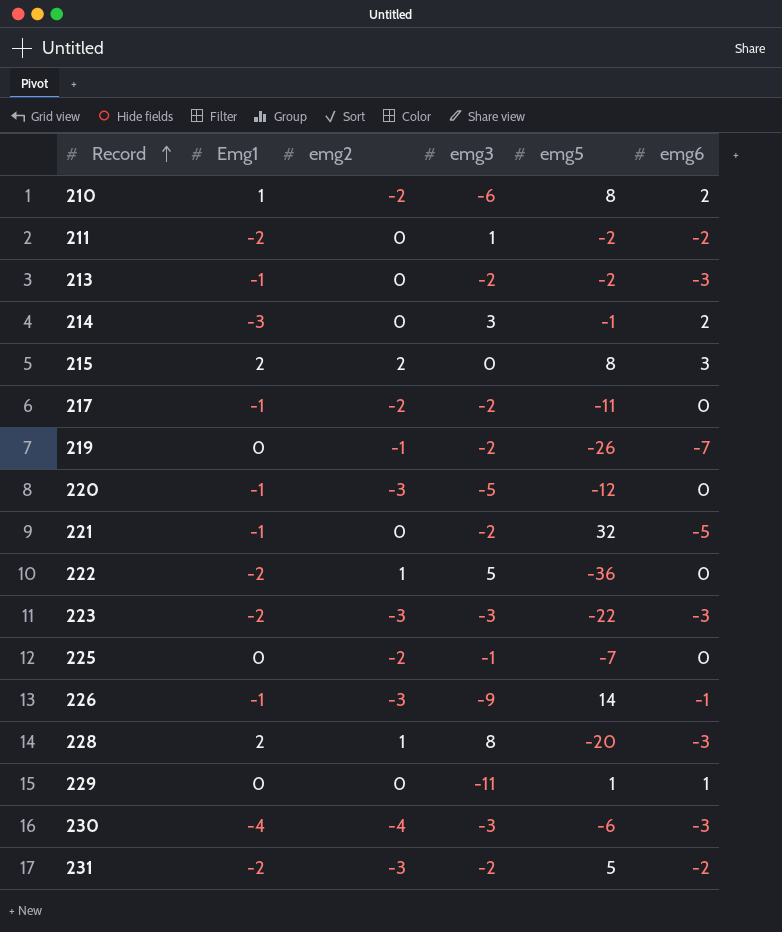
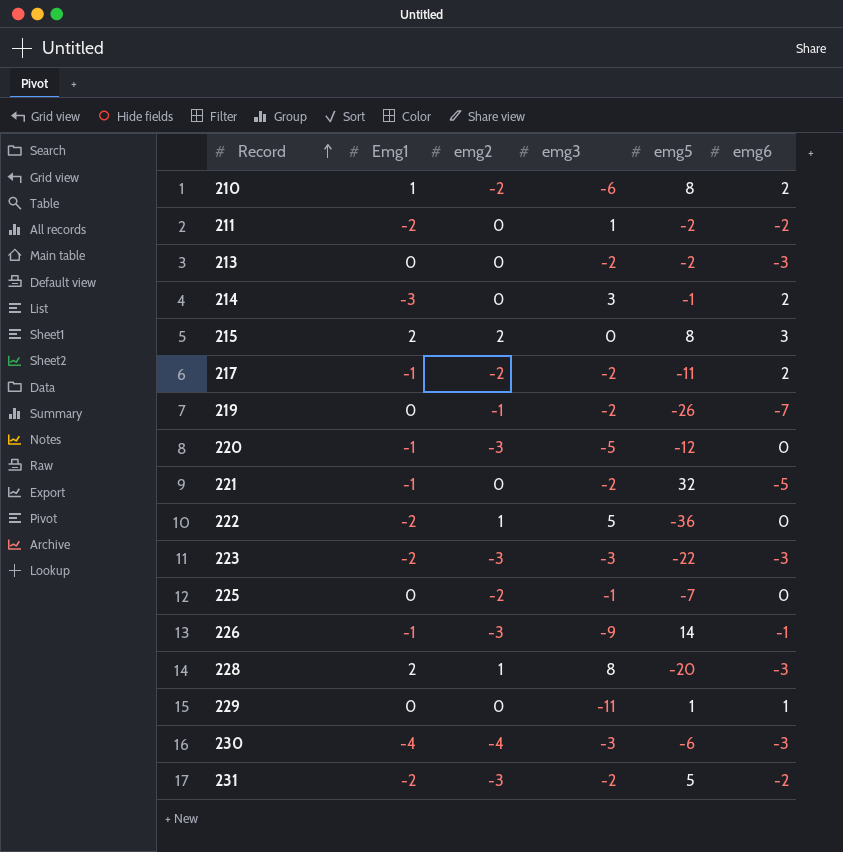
213 | Emg1: -1 -> 0
217 | emg6: 0 -> 2

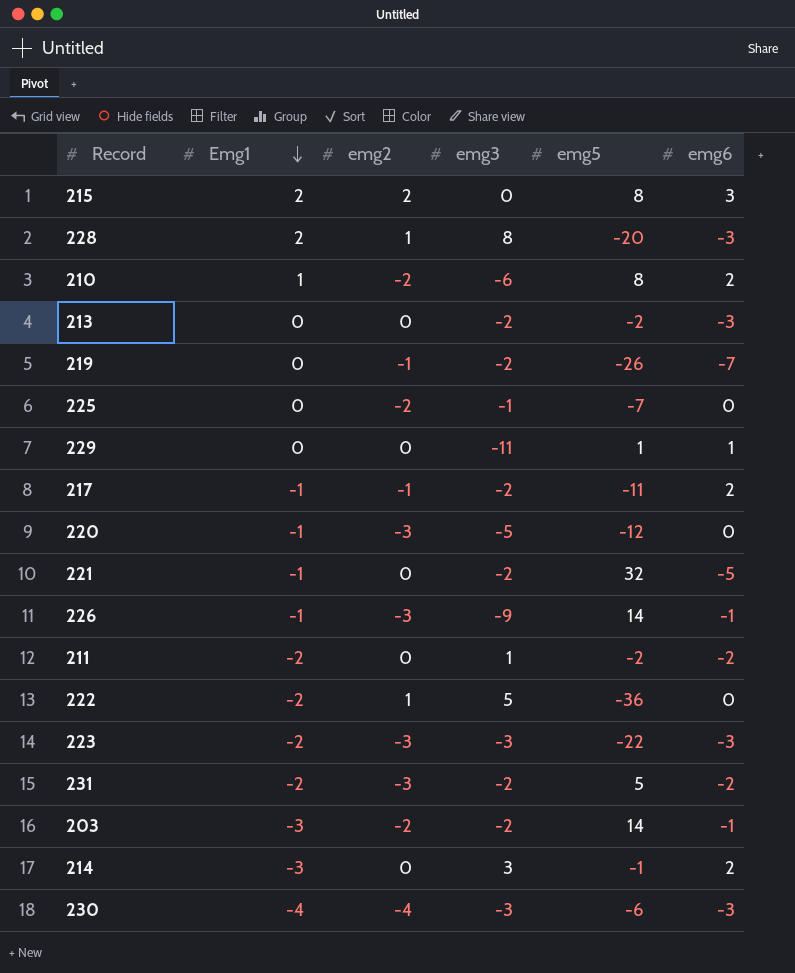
row order: Record ascending -> Emg1 descending
217 | emg2: -2 -> -1
row 203: none -> -3 | -2 | -2 | 14 | -1

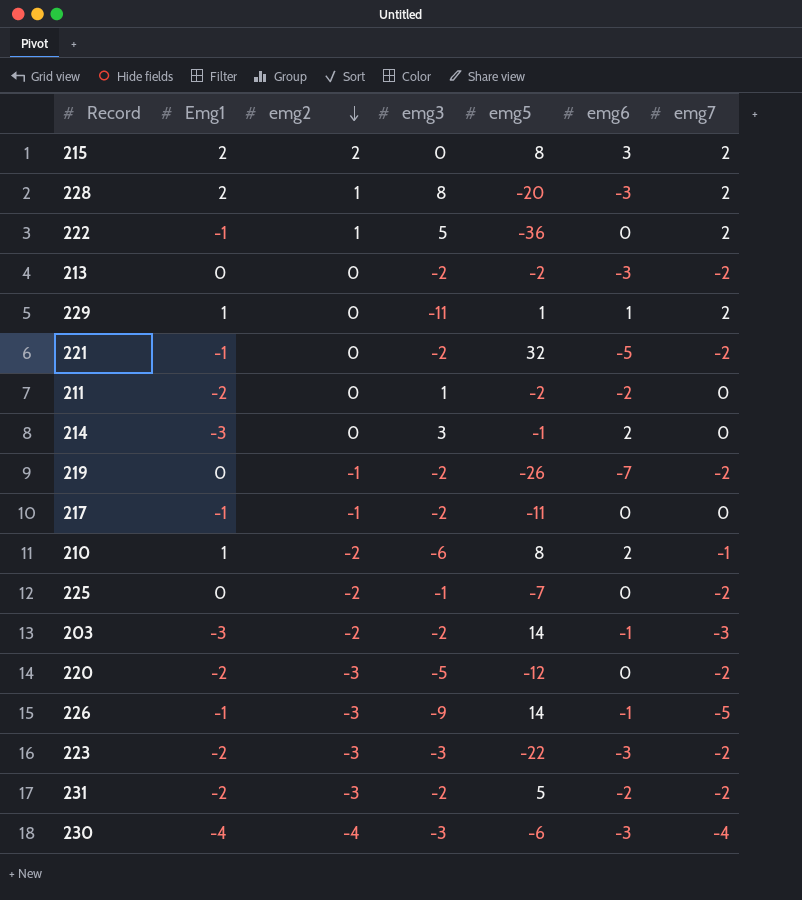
row order: Emg1 descending -> emg2 descending
column emg7 | position: none -> 7
222 | Emg1: -2 -> -1
229 | Emg1: 0 -> 1
217 | emg6: 2 -> 0
220 | Emg1: -1 -> -2

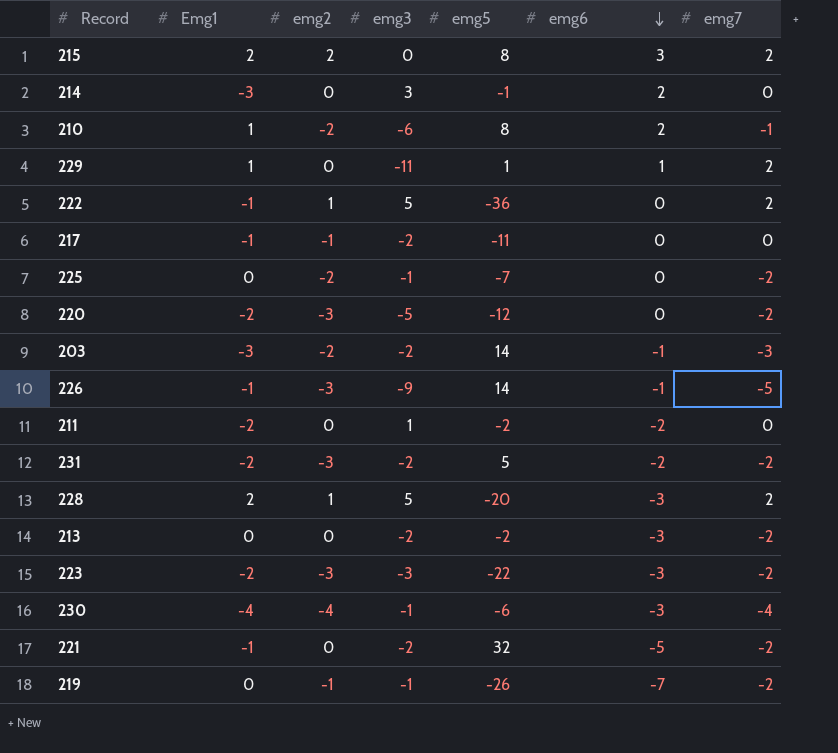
row order: emg2 descending -> emg6 descending
228 | emg3: 8 -> 5
230 | emg3: -3 -> -1
219 | emg3: -2 -> -1

